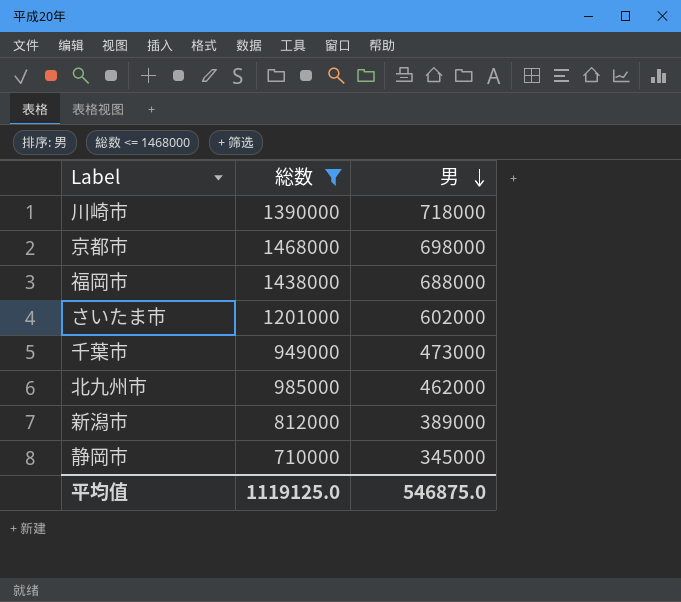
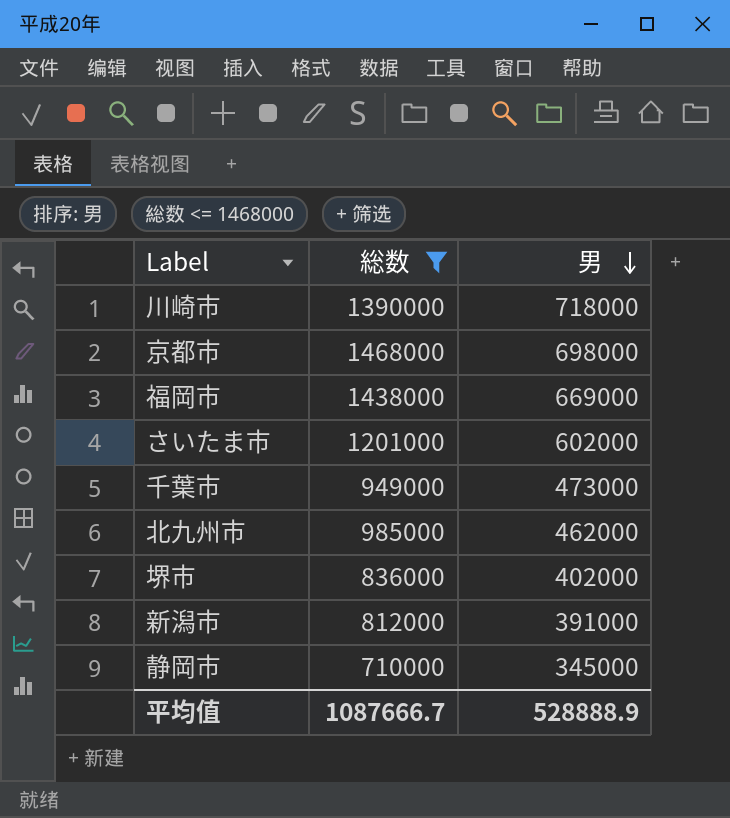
福岡市 | 男: 688000 -> 669000
row 堺市: none -> 836000 | 402000
新潟市 | 男: 389000 -> 391000
平均值 | 総数: 1119125.0 -> 1087666.7
平均值 | 男: 546875.0 -> 528888.9

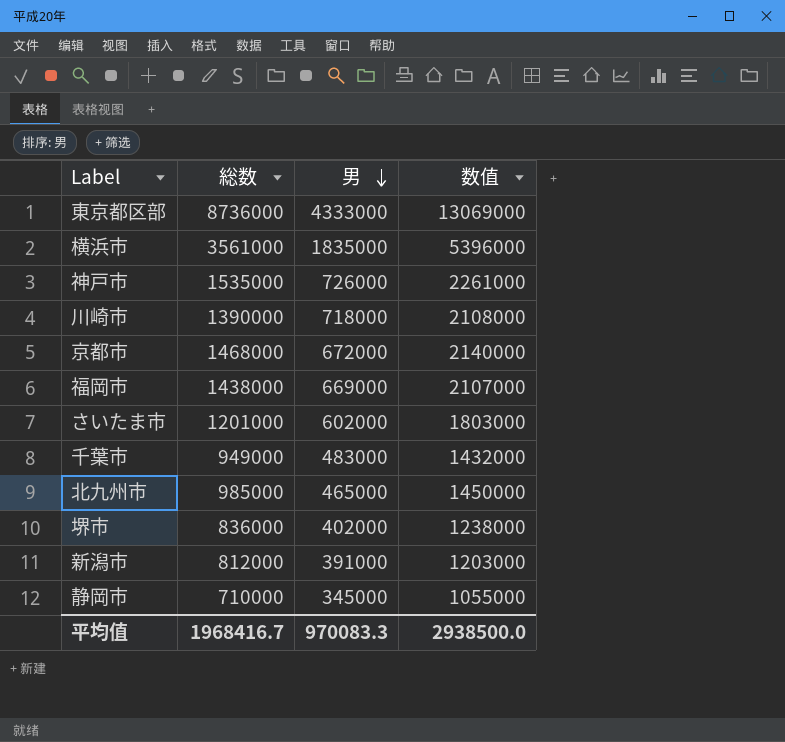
filter: 総数 <= 1468000 -> none
column 数值 | formula: none -> [総数] + [男]
京都市 | 男: 698000 -> 672000
千葉市 | 男: 473000 -> 483000
北九州市 | 男: 462000 -> 465000
平均值 | 総数: 1087666.7 -> 1968416.7
平均值 | 男: 528888.9 -> 970083.3

